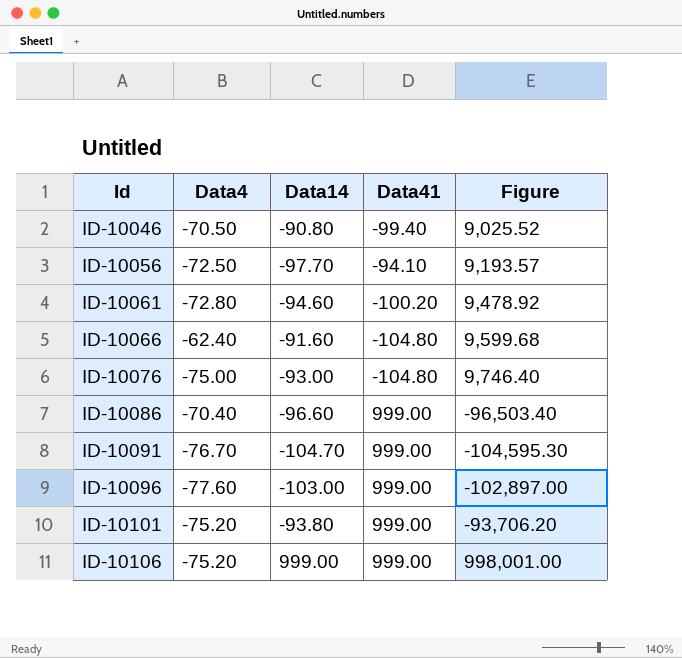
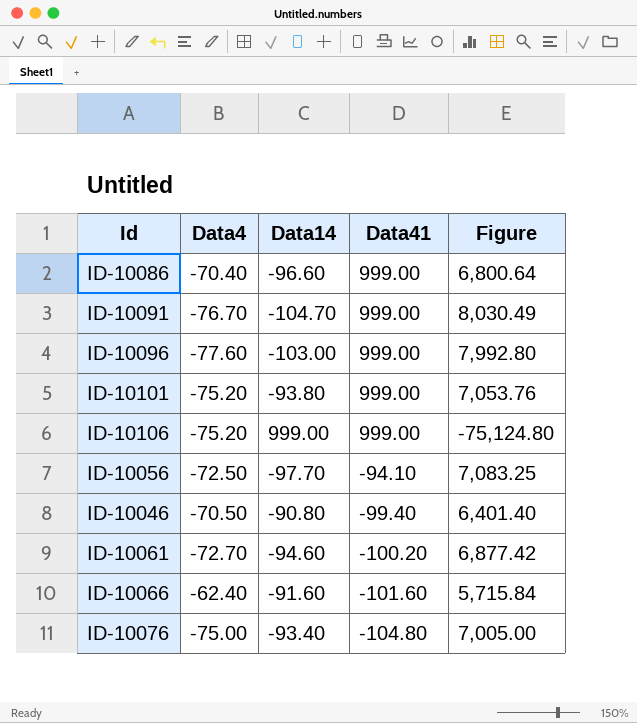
row order: Id ascending -> Data41 descending
column Figure | formula: [Data14] * [Data41] -> [Data4] * [Data14]
ID-10061 | Data4: -72.80 -> -72.70
ID-10066 | Data41: -104.80 -> -101.60
ID-10076 | Data14: -93.00 -> -93.40

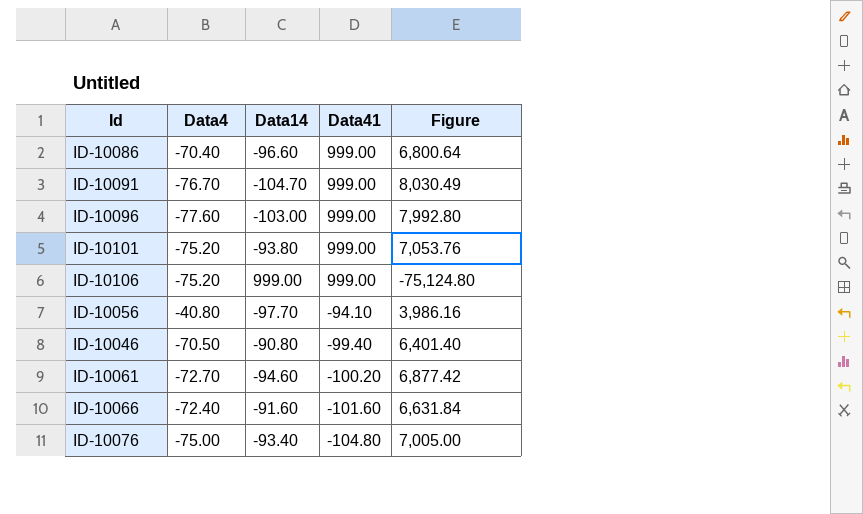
ID-10056 | Data4: -72.50 -> -40.80
ID-10056 | Figure: 7,083.25 -> 3,986.16
ID-10066 | Data4: -62.40 -> -72.40
ID-10066 | Figure: 5,715.84 -> 6,631.84

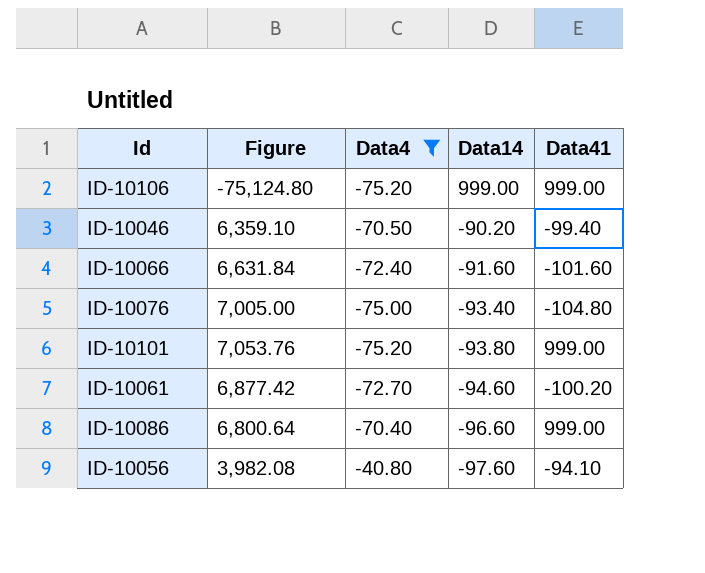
filter: none -> Data4 >= -75.20
row order: Data41 descending -> Data14 descending
column Figure | position: 5 -> 2
ID-10046 | Figure: 6,401.40 -> 6,359.10
ID-10046 | Data14: -90.80 -> -90.20
ID-10056 | Figure: 3,986.16 -> 3,982.08
ID-10056 | Data14: -97.70 -> -97.60

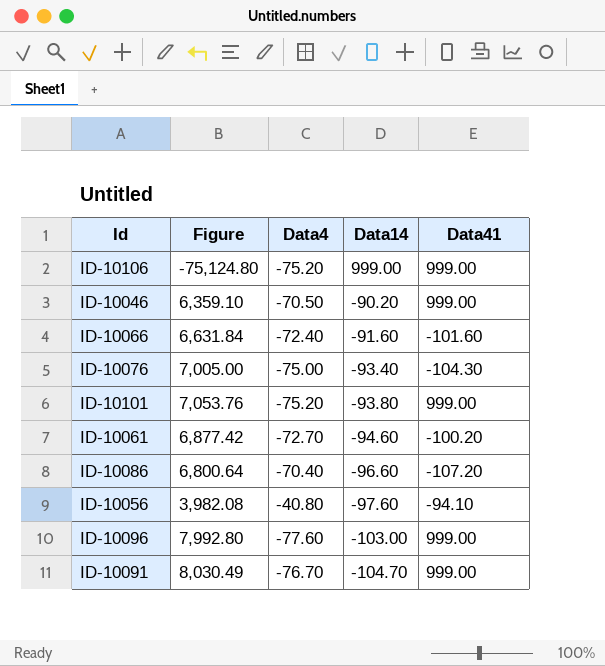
filter: Data4 >= -75.20 -> none
ID-10046 | Data41: -99.40 -> 999.00
ID-10076 | Data41: -104.80 -> -104.30
ID-10086 | Data41: 999.00 -> -107.20

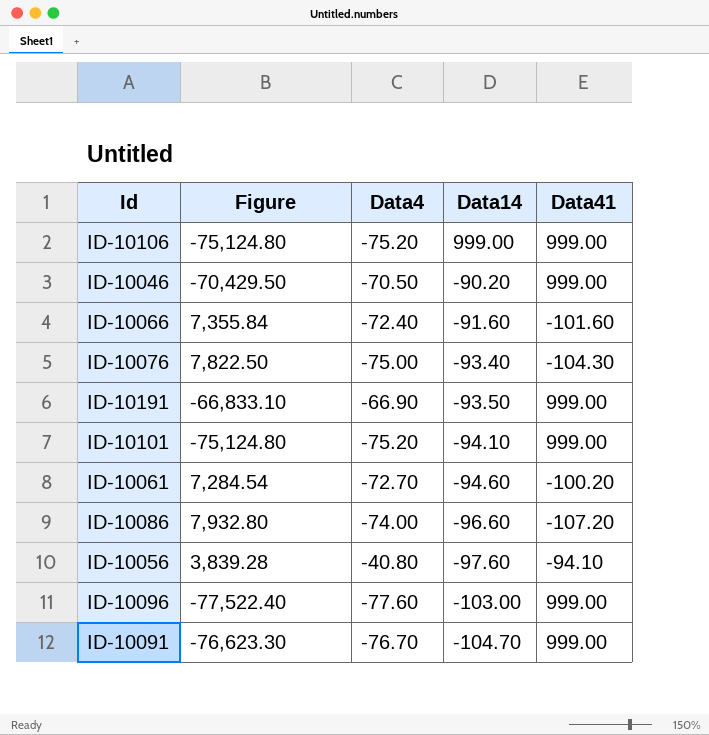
column Figure | formula: [Data4] * [Data14] -> [Data4] * [Data41]
row ID-10191: none -> -66,833.10 | -66.90 | -93.50 | 999.00
ID-10101 | Data14: -93.80 -> -94.10
ID-10086 | Data4: -70.40 -> -74.00

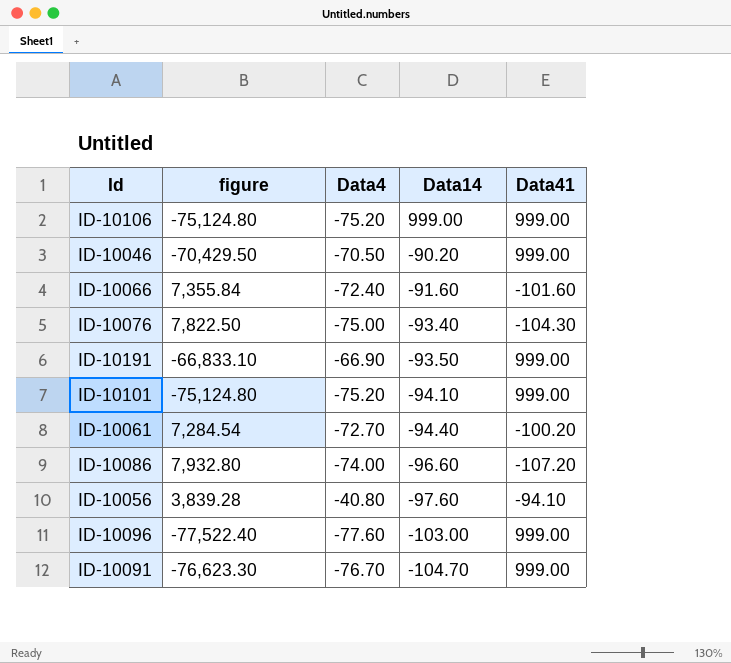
column name: Figure -> figure
ID-10061 | Data14: -94.60 -> -94.40

